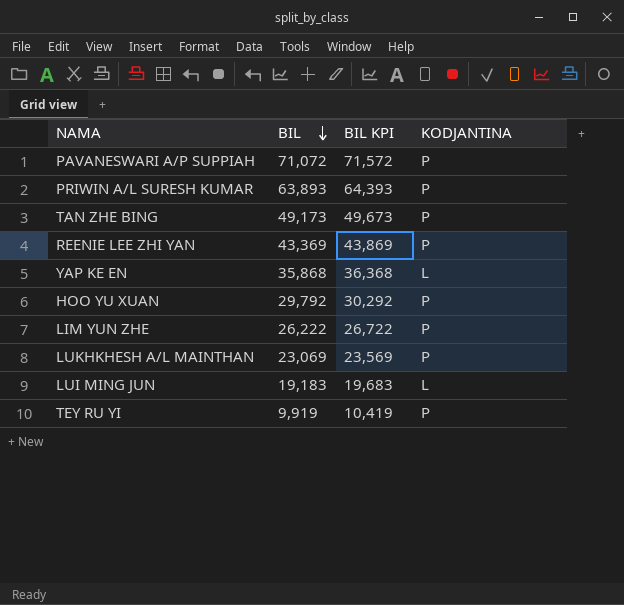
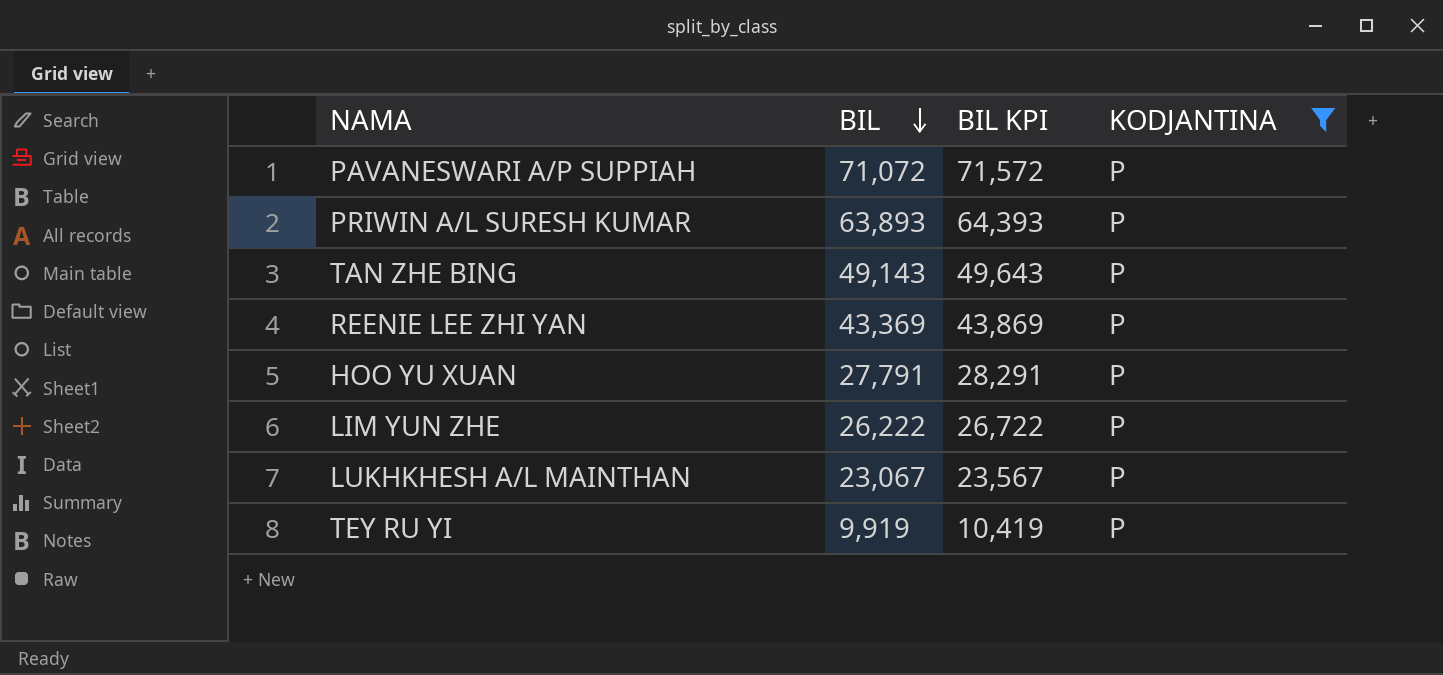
filter: none -> KODJANTINA = P
TAN ZHE BING | BIL: 49,173 -> 49,143
TAN ZHE BING | BIL KPI: 49,673 -> 49,643
HOO YU XUAN | BIL: 29,792 -> 27,791
HOO YU XUAN | BIL KPI: 30,292 -> 28,291
LUKHKHESH A/L MAINTHAN | BIL: 23,069 -> 23,067
LUKHKHESH A/L MAINTHAN | BIL KPI: 23,569 -> 23,567

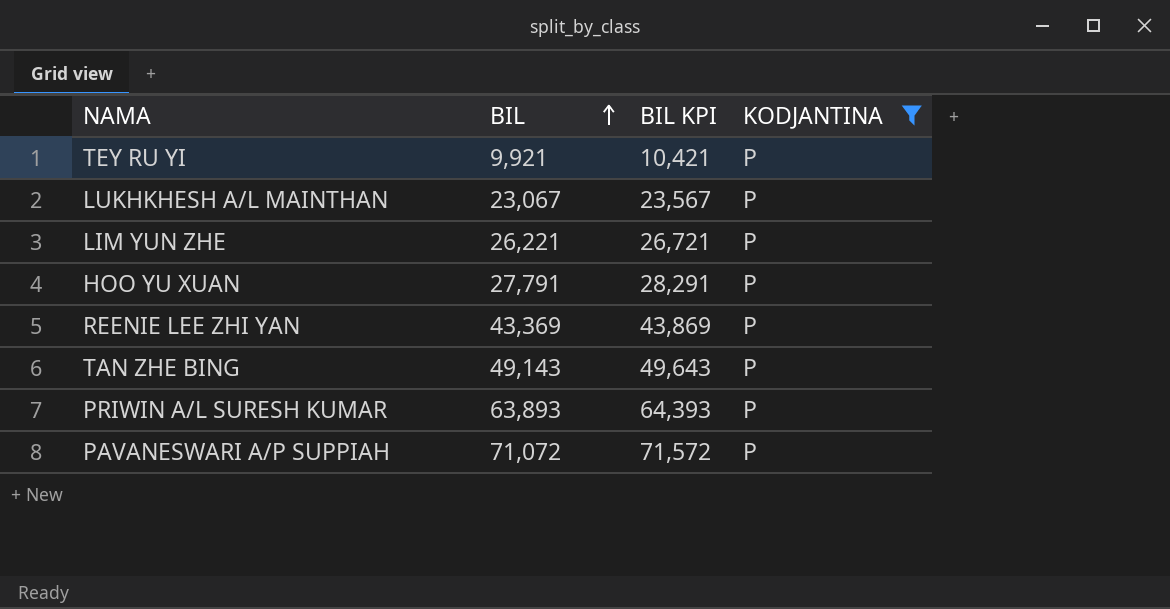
row order: BIL descending -> BIL ascending
TEY RU YI | BIL: 9,919 -> 9,921
TEY RU YI | BIL KPI: 10,419 -> 10,421
LIM YUN ZHE | BIL: 26,222 -> 26,221
LIM YUN ZHE | BIL KPI: 26,722 -> 26,721

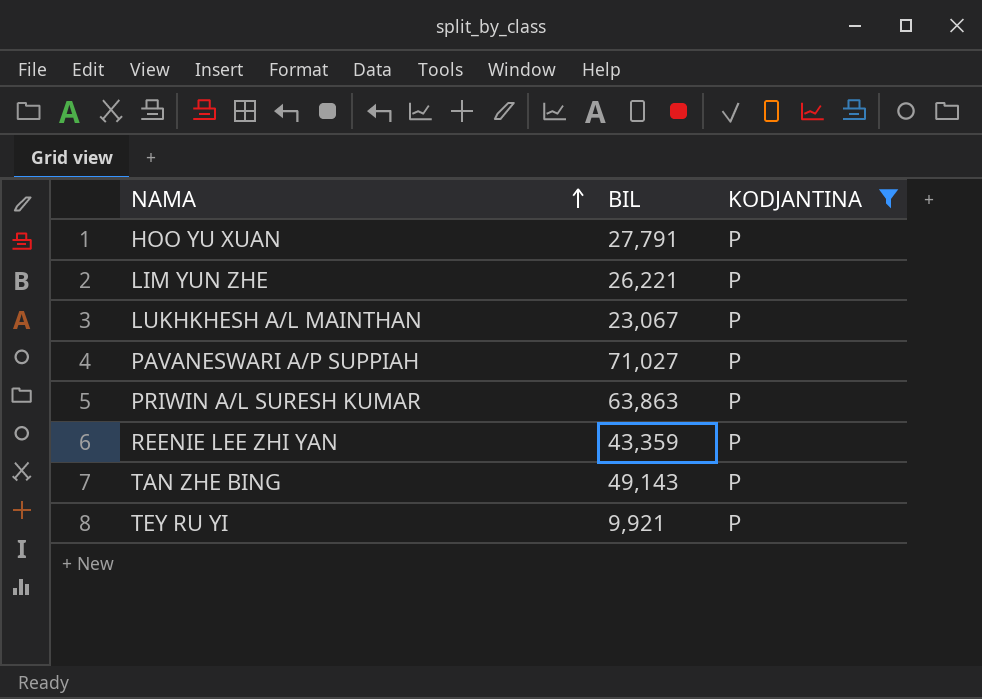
row order: BIL ascending -> NAMA ascending
column BIL KPI | formula: [BIL] + 500 -> none
PAVANESWARI A/P SUPPIAH | BIL: 71,072 -> 71,027
PRIWIN A/L SURESH KUMAR | BIL: 63,893 -> 63,863
REENIE LEE ZHI YAN | BIL: 43,369 -> 43,359

